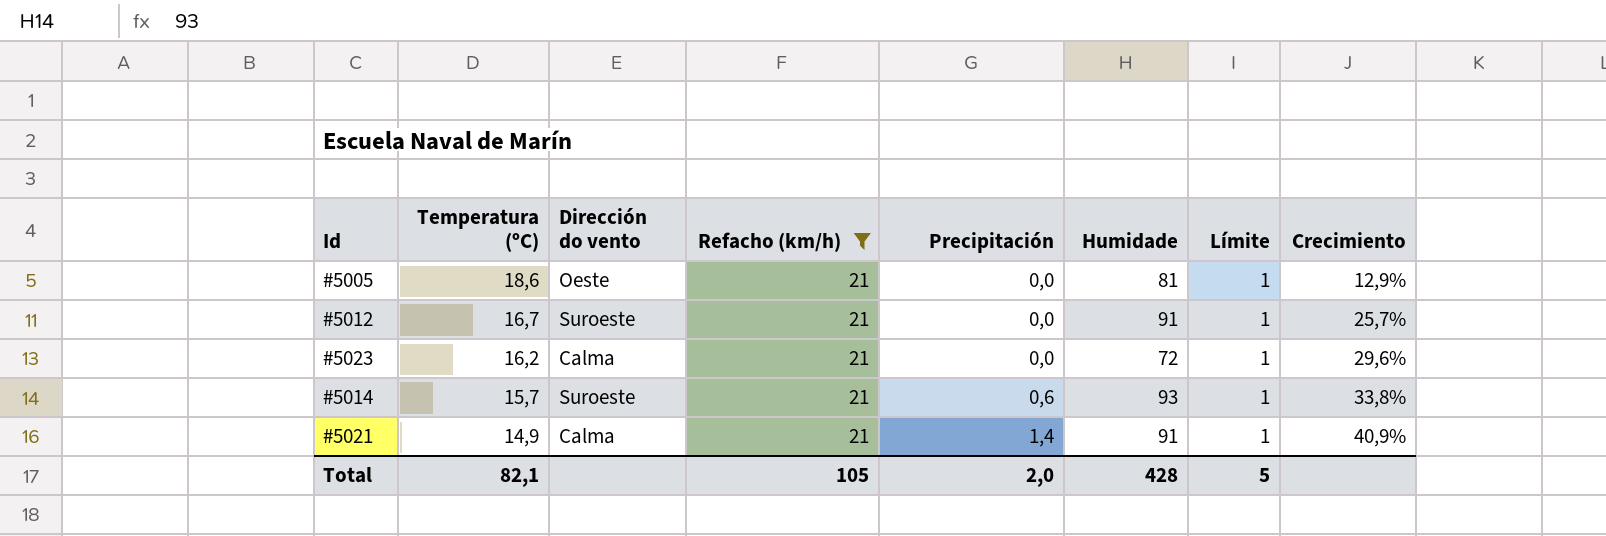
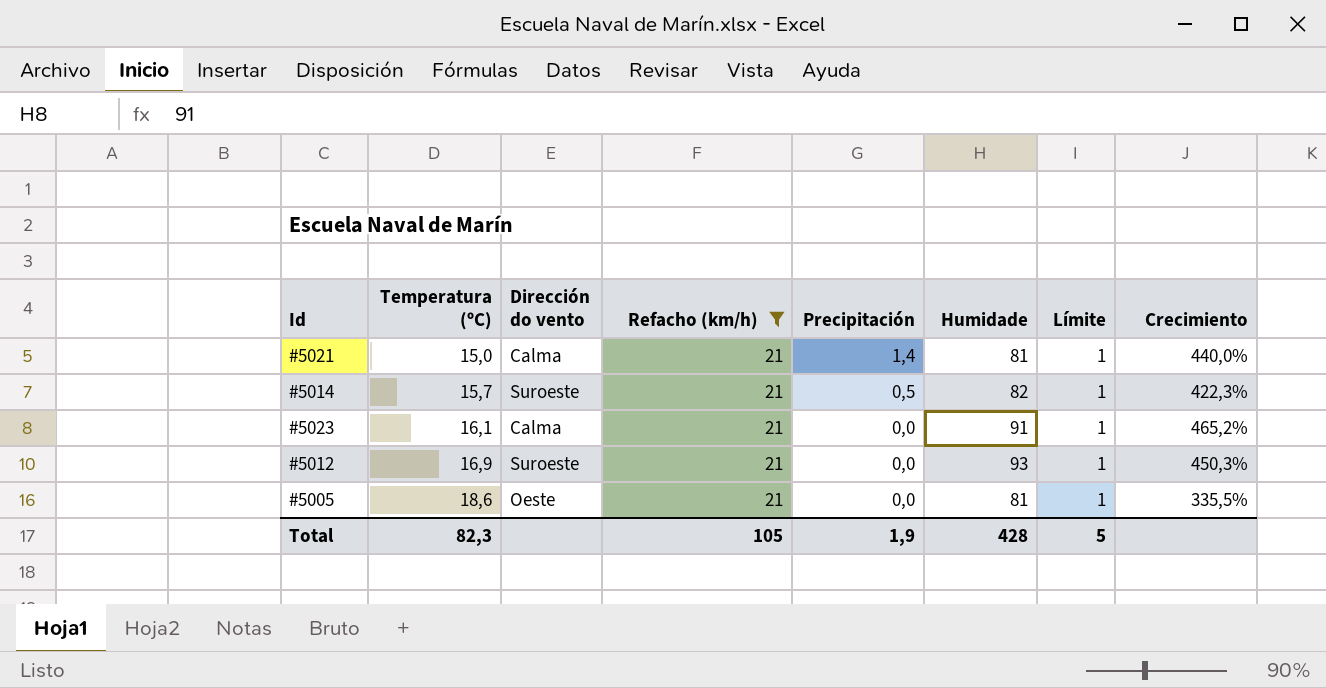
row order: Temperatura (ºC) descending -> Temperatura (ºC) ascending
column Crecimiento | formula: ([Refacho (km/h)] - [Temperatura (ºC)]) / [Temperatura (ºC)] -> ([Humidade] - [Temperatura (ºC)]) / [Temperatura (ºC)]
#5021 | Temperatura (ºC): 14,9 -> 15,0
#5021 | Humidade: 91 -> 81
#5014 | Precipitación: 0,6 -> 0,5
#5014 | Humidade: 93 -> 82
#5023 | Temperatura (ºC): 16,2 -> 16,1
#5023 | Humidade: 72 -> 91
#5012 | Temperatura (ºC): 16,7 -> 16,9
#5012 | Humidade: 91 -> 93
Total | Temperatura (ºC): 82,1 -> 82,3
Total | Precipitación: 2,0 -> 1,9

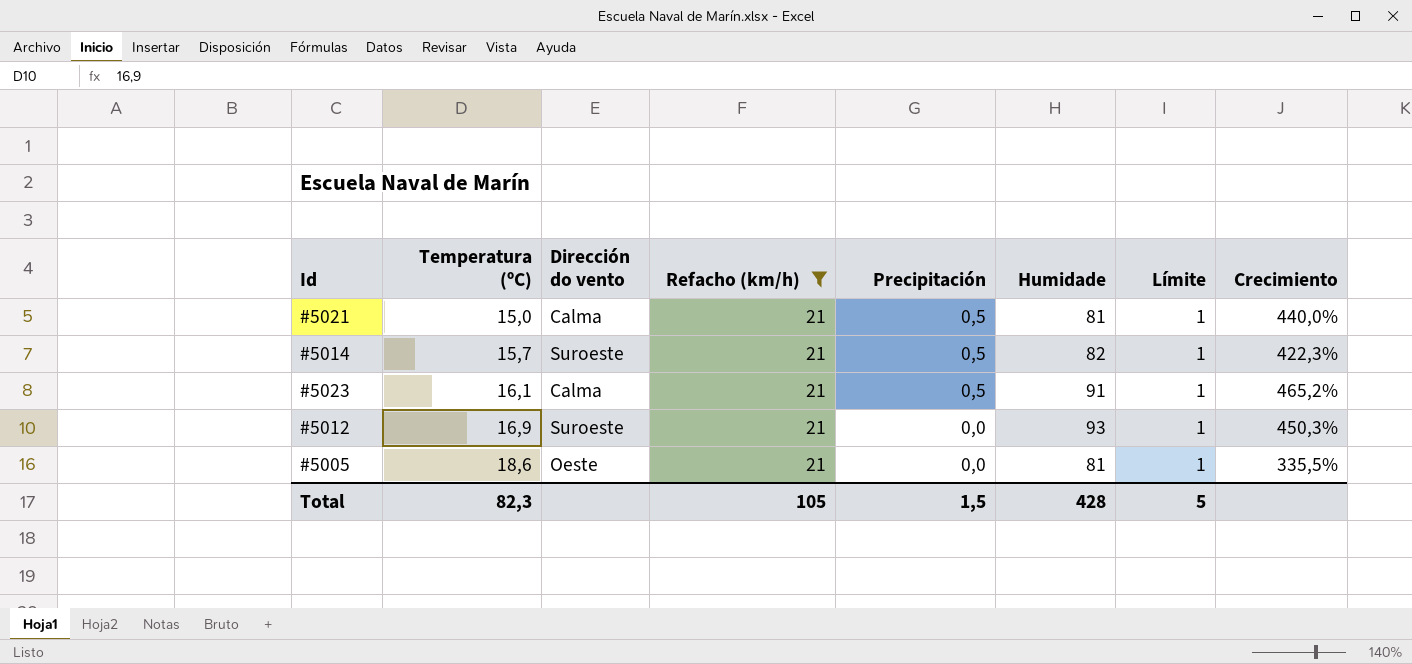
#5021 | Precipitación: 1,4 -> 0,5
#5023 | Precipitación: 0,0 -> 0,5
Total | Precipitación: 1,9 -> 1,5

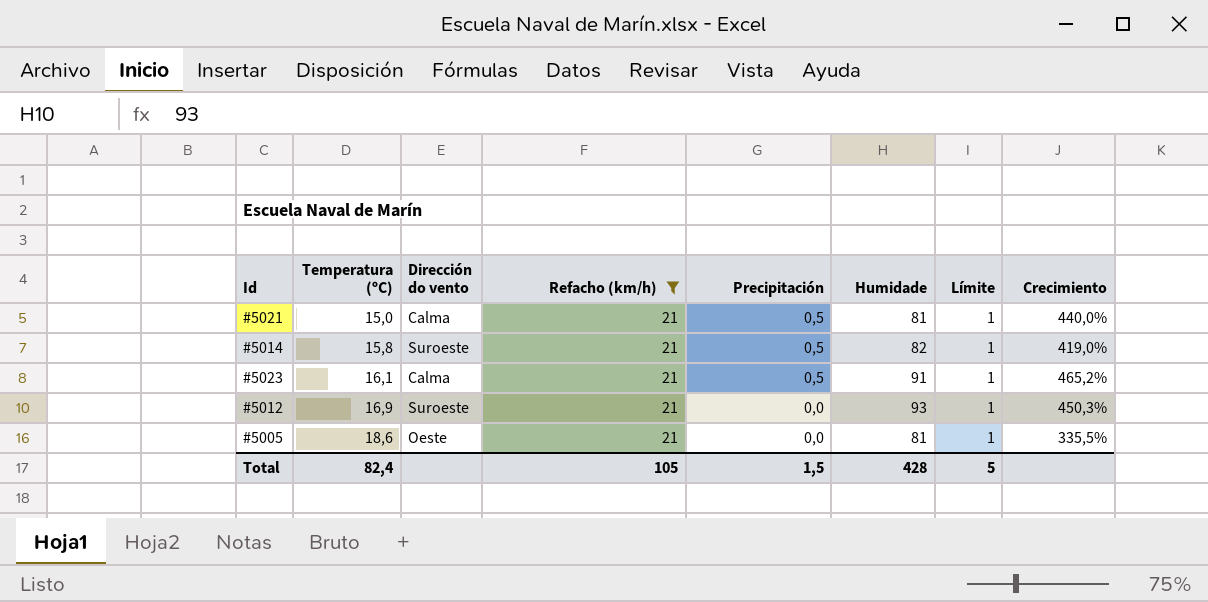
#5014 | Temperatura (ºC): 15,7 -> 15,8
#5014 | Crecimiento: 422,3% -> 419,0%
Total | Temperatura (ºC): 82,3 -> 82,4

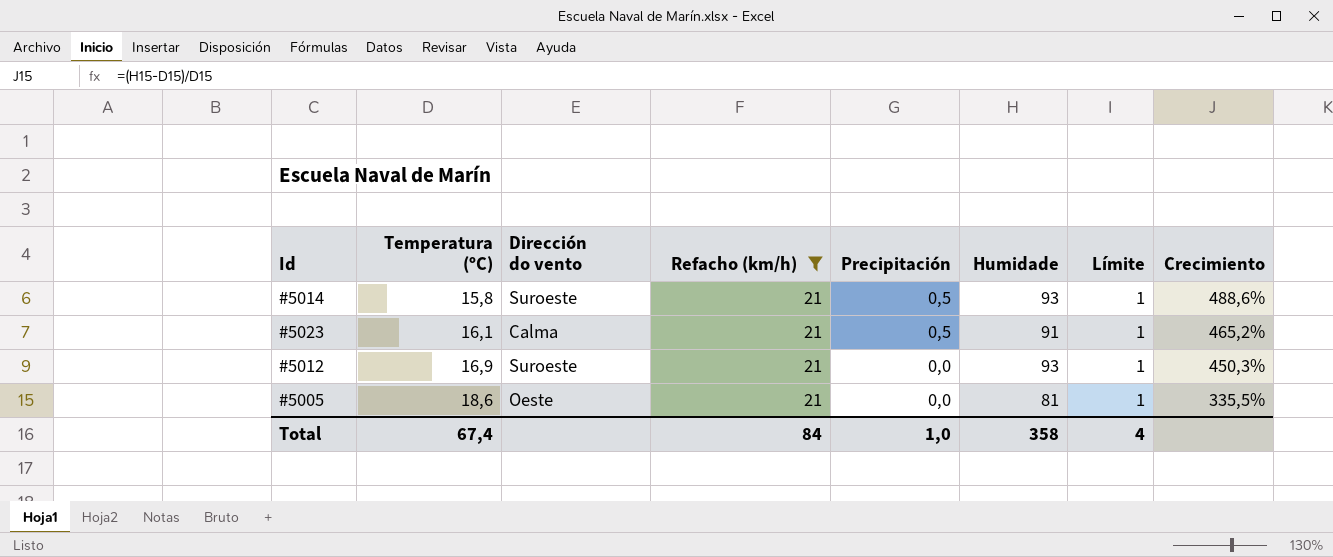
row #5021: 15,0 | Calma | 21 | 0,5 | 81 | 1 | 440,0% -> none
#5014 | Humidade: 82 -> 93
#5014 | Crecimiento: 419,0% -> 488,6%
Total | Temperatura (ºC): 82,4 -> 67,4
Total | Refacho (km/h): 105 -> 84
Total | Precipitación: 1,5 -> 1,0
Total | Humidade: 428 -> 358
Total | Límite: 5 -> 4

